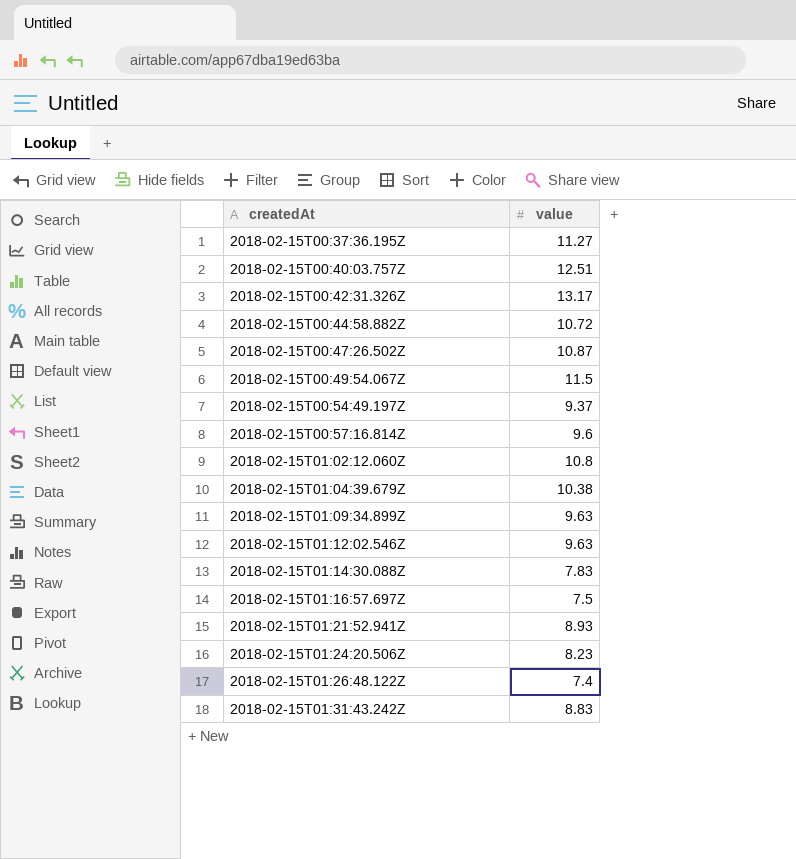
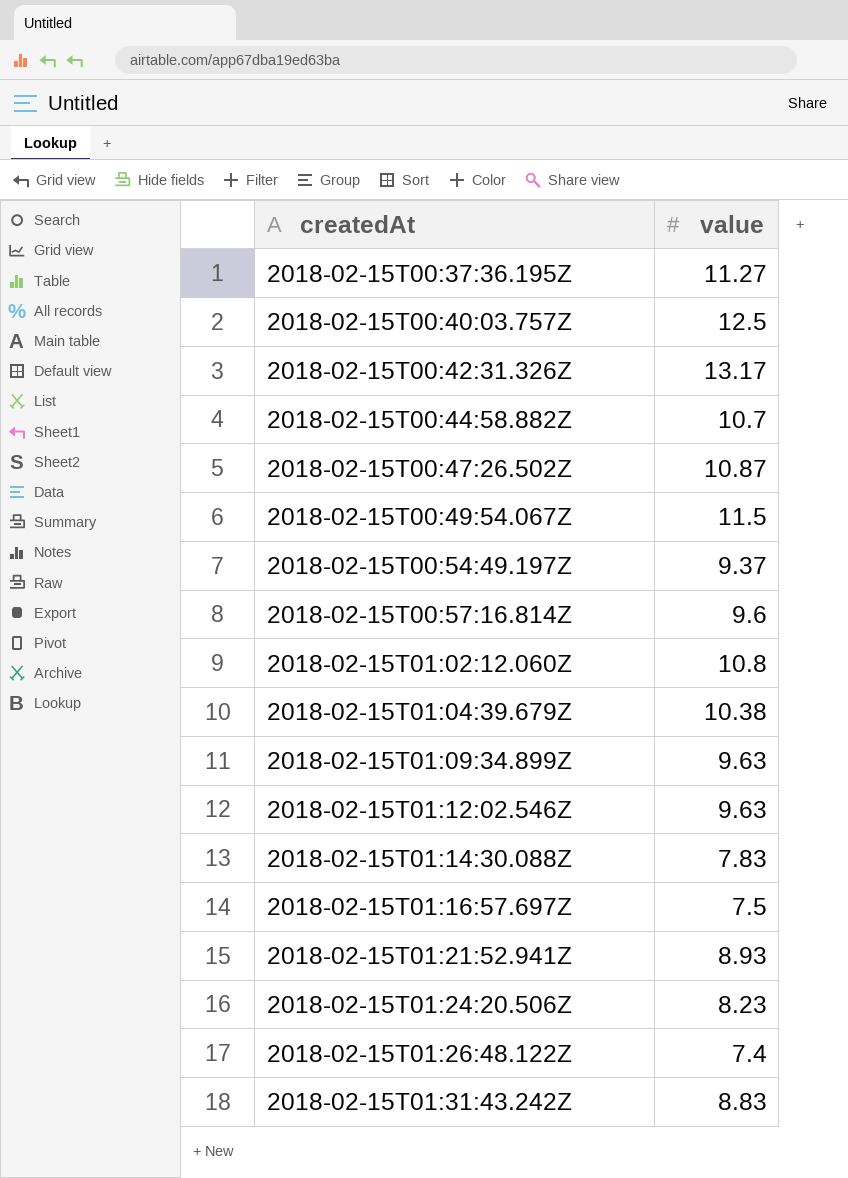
2018-02-15T00:40:03.757Z | value: 12.51 -> 12.5
2018-02-15T00:44:58.882Z | value: 10.72 -> 10.7

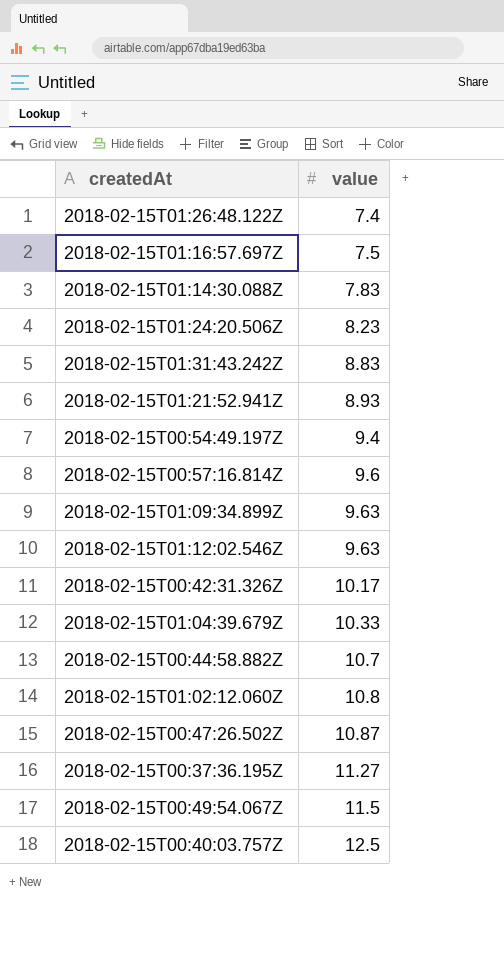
row order: createdAt ascending -> value ascending
2018-02-15T00:54:49.197Z | value: 9.37 -> 9.4
2018-02-15T00:42:31.326Z | value: 13.17 -> 10.17
2018-02-15T01:04:39.679Z | value: 10.38 -> 10.33

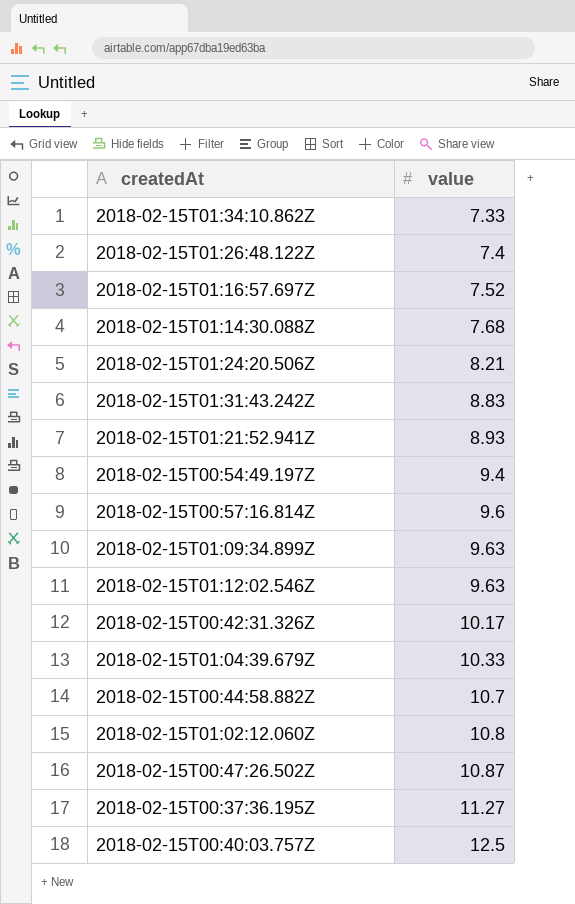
row 2018-02-15T00:49:54.067Z: 11.5 -> none
row 2018-02-15T01:34:10.862Z: none -> 7.33
2018-02-15T01:16:57.697Z | value: 7.5 -> 7.52
2018-02-15T01:14:30.088Z | value: 7.83 -> 7.68
2018-02-15T01:24:20.506Z | value: 8.23 -> 8.21

